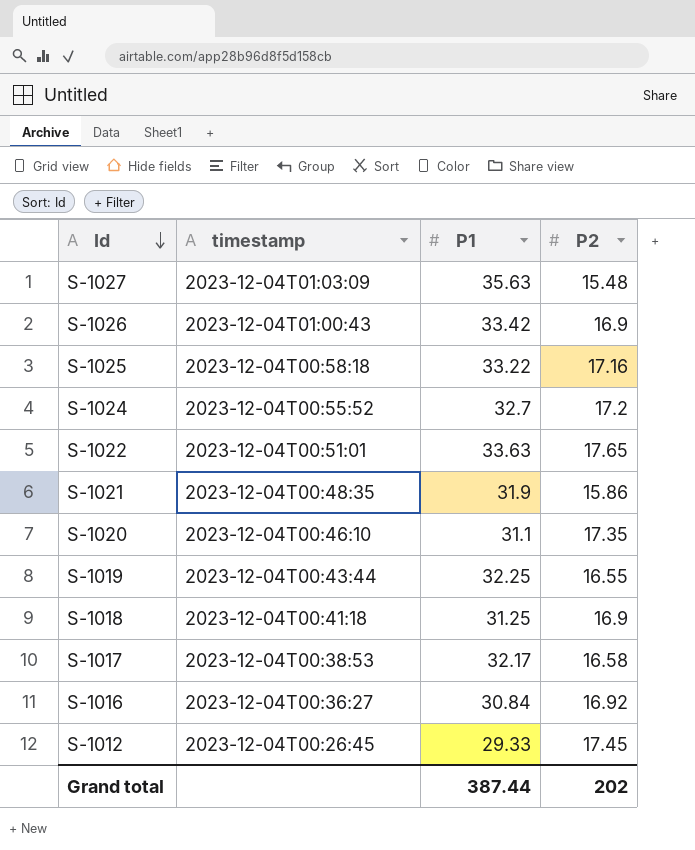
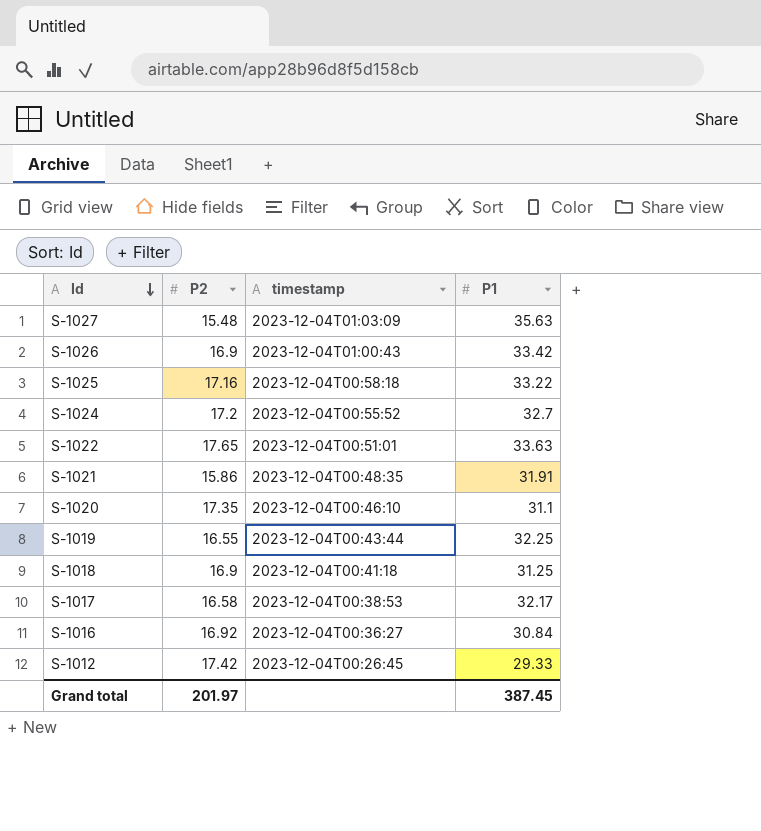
column P2 | position: 4 -> 2
S-1021 | P1: 31.9 -> 31.91
S-1012 | P2: 17.45 -> 17.42
Grand total | P2: 202 -> 201.97
Grand total | P1: 387.44 -> 387.45

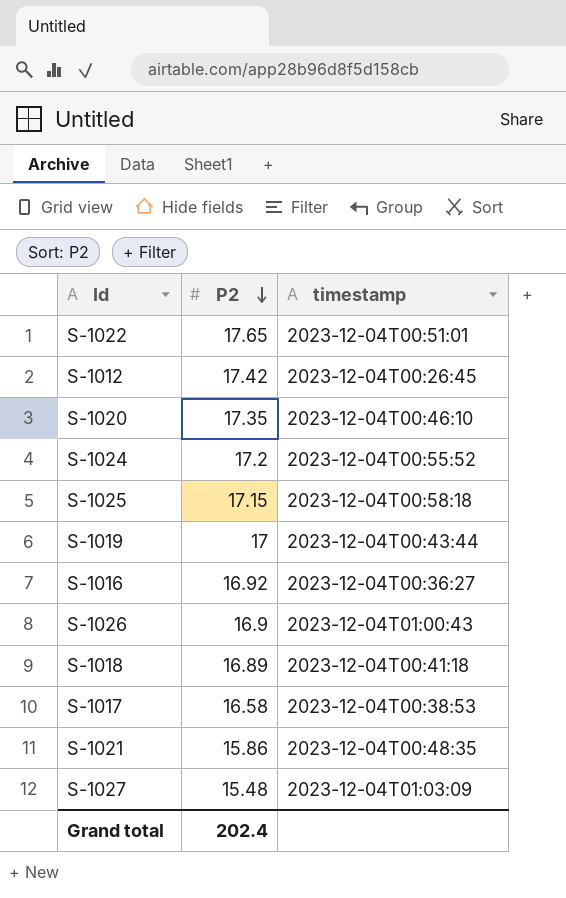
row order: Id descending -> P2 descending
column P1 | position: 4 -> none
S-1025 | P2: 17.16 -> 17.15
S-1019 | P2: 16.55 -> 17
S-1018 | P2: 16.9 -> 16.89
Grand total | P2: 201.97 -> 202.4

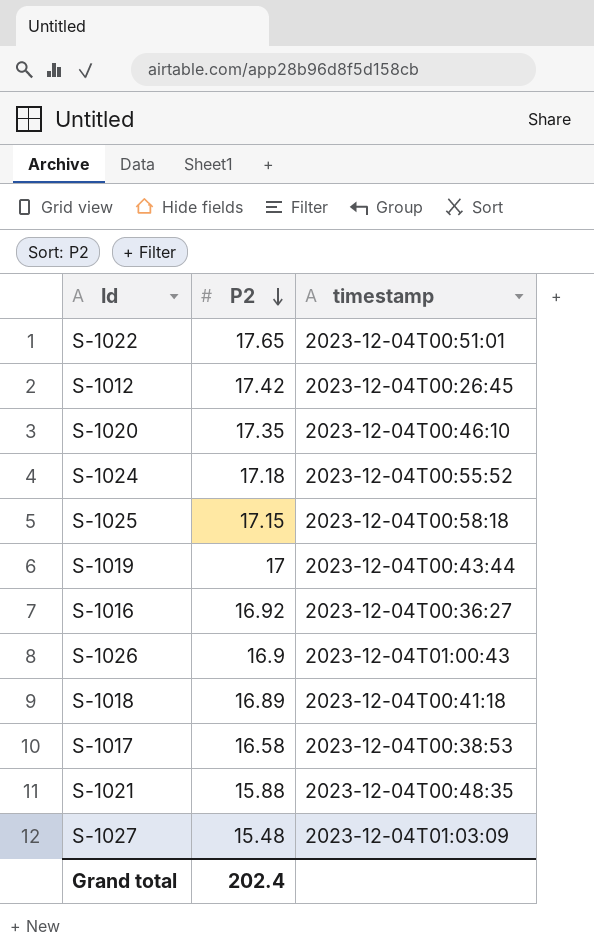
S-1024 | P2: 17.2 -> 17.18
S-1021 | P2: 15.86 -> 15.88

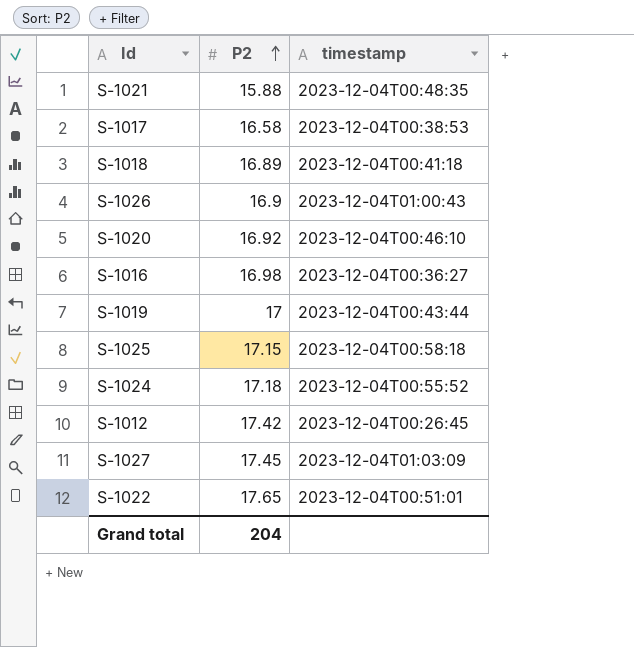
row order: P2 descending -> P2 ascending
S-1020 | P2: 17.35 -> 16.92
S-1016 | P2: 16.92 -> 16.98
S-1027 | P2: 15.48 -> 17.45
Grand total | P2: 202.4 -> 204

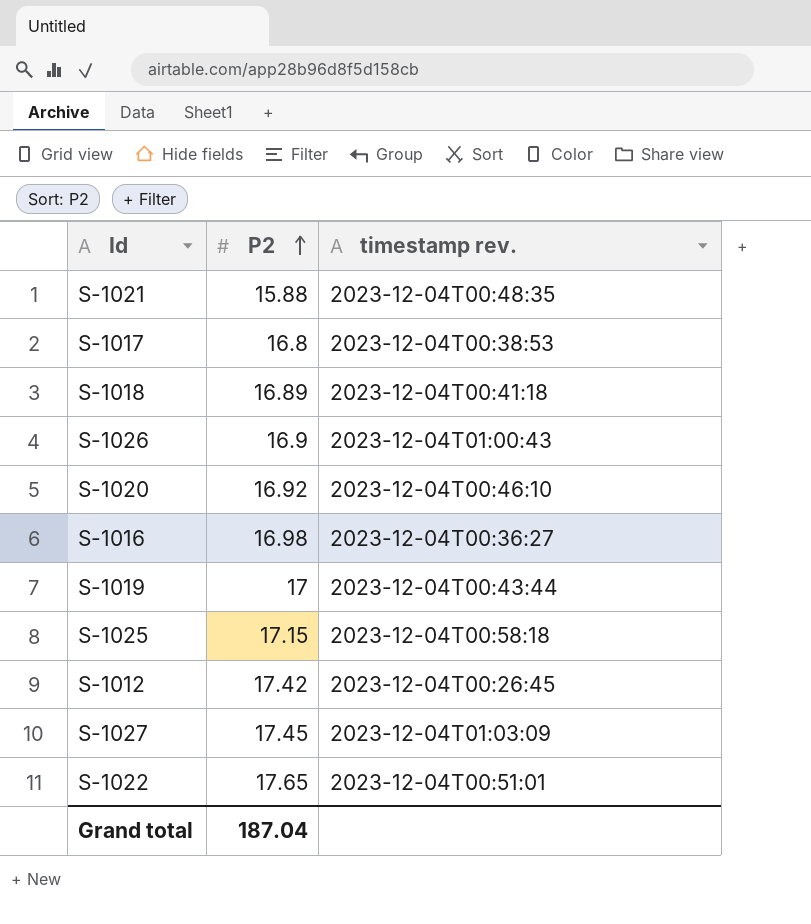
column name: timestamp -> timestamp rev.
row S-1024: 17.18 | 2023-12-04T00:55:52 -> none
S-1017 | P2: 16.58 -> 16.8
Grand total | P2: 204 -> 187.04

